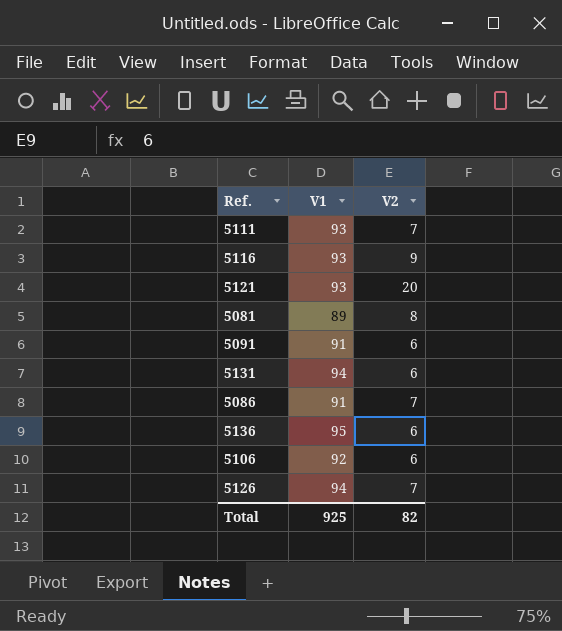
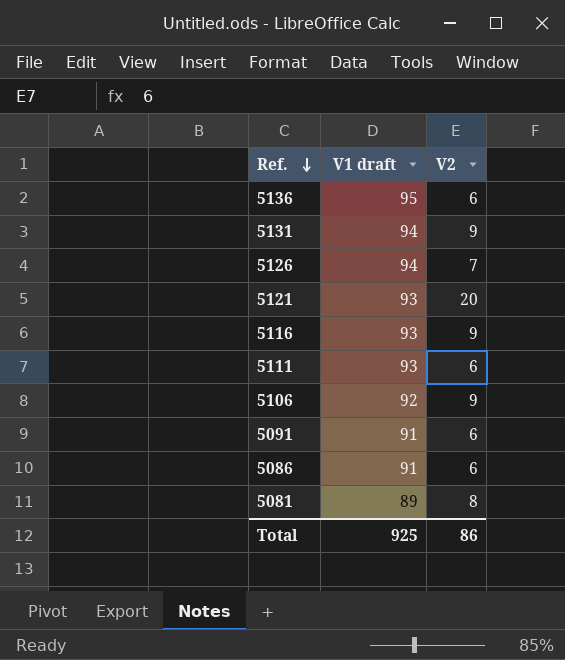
row order: none -> Ref. descending
column name: V1 -> V1 draft
5131 | V2: 6 -> 9
5111 | V2: 7 -> 6
5106 | V2: 6 -> 9
5086 | V2: 7 -> 6
Total | V2: 82 -> 86

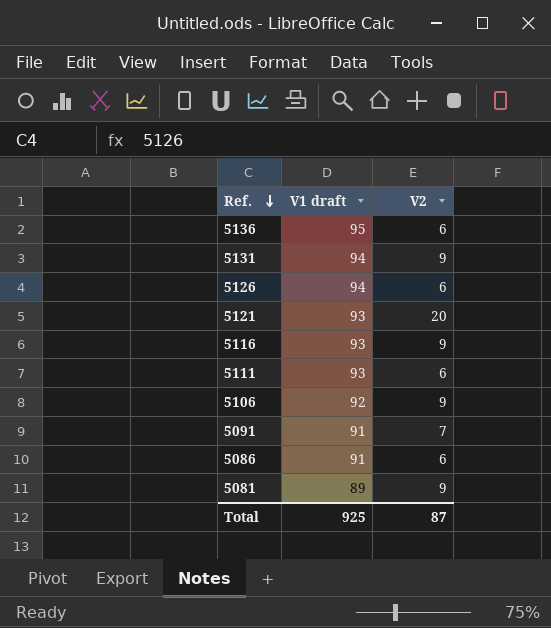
5126 | V2: 7 -> 6
5091 | V2: 6 -> 7
5081 | V2: 8 -> 9
Total | V2: 86 -> 87

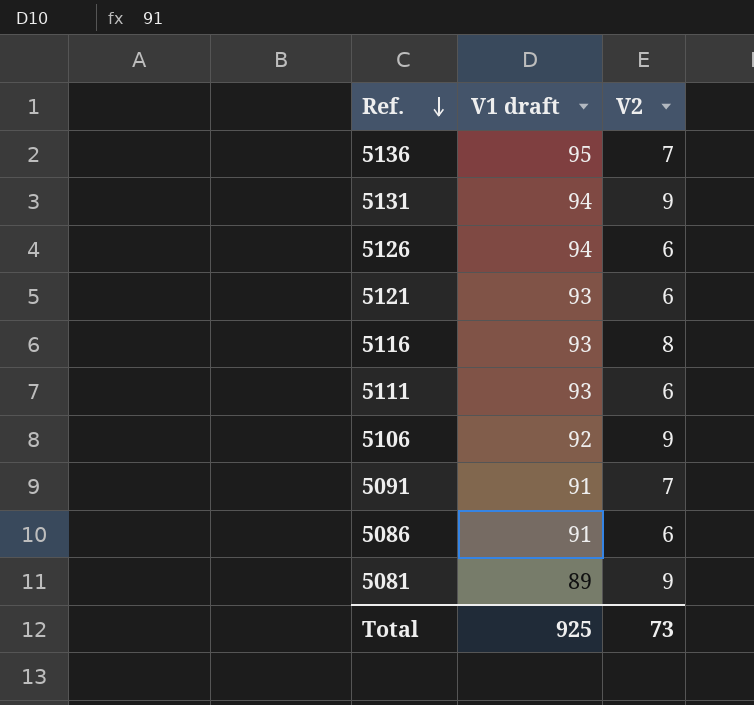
5136 | V2: 6 -> 7
5121 | V2: 20 -> 6
5116 | V2: 9 -> 8
Total | V2: 87 -> 73

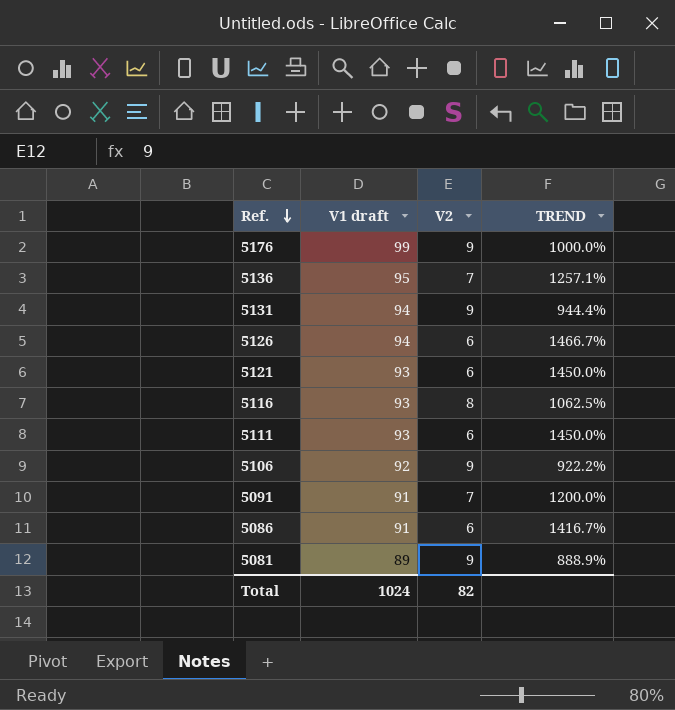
column TREND | formula: none -> ([V1 draft] - [V2]) / [V2]
row 5176: none -> 99 | 9 | 1000.0%
Total | V1 draft: 925 -> 1024
Total | V2: 73 -> 82

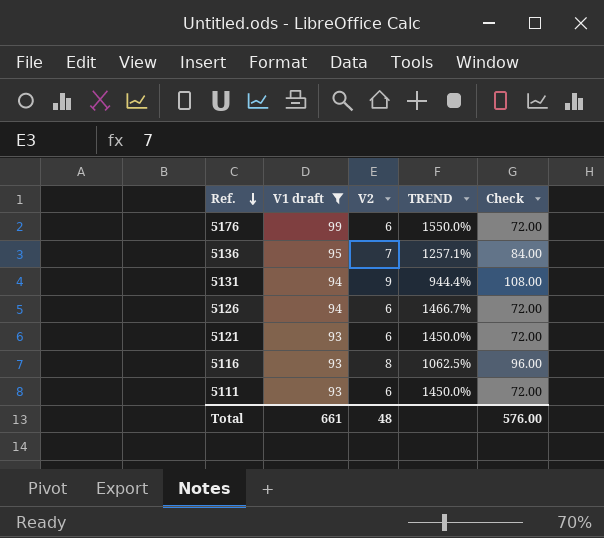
filter: none -> V1 draft >= 93
column Check | formula: none -> [V2] * 12
5176 | V2: 9 -> 6
5176 | TREND: 1000.0% -> 1550.0%
Total | V1 draft: 1024 -> 661
Total | V2: 82 -> 48

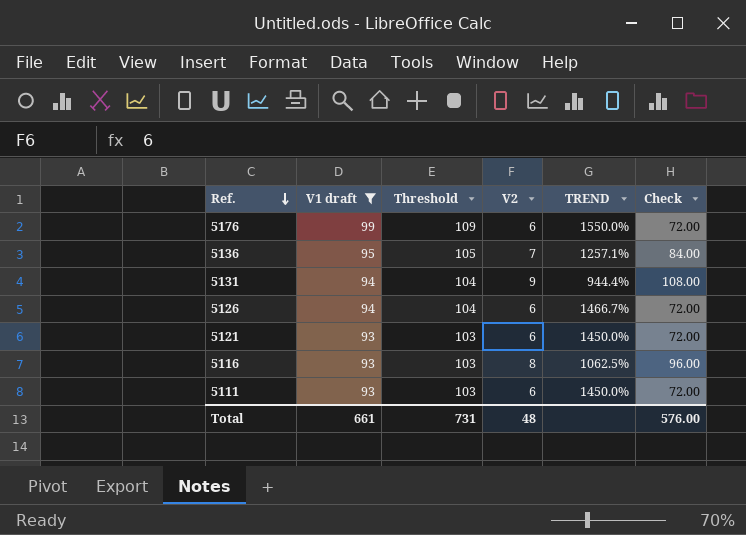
column Threshold | formula: none -> [V1 draft] + 10

